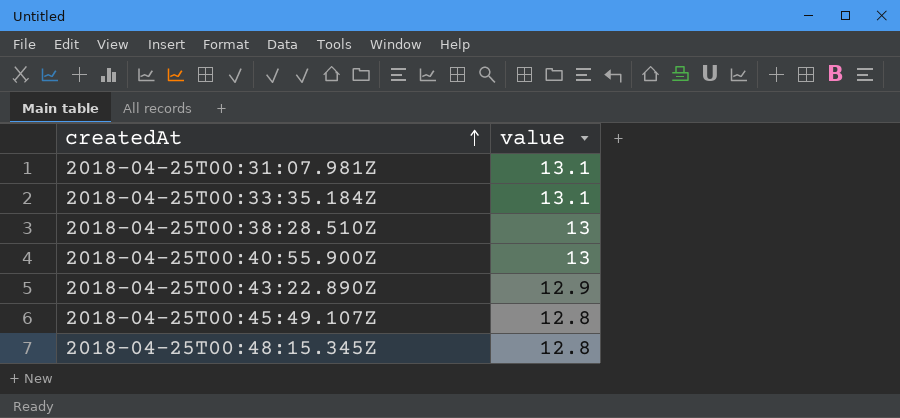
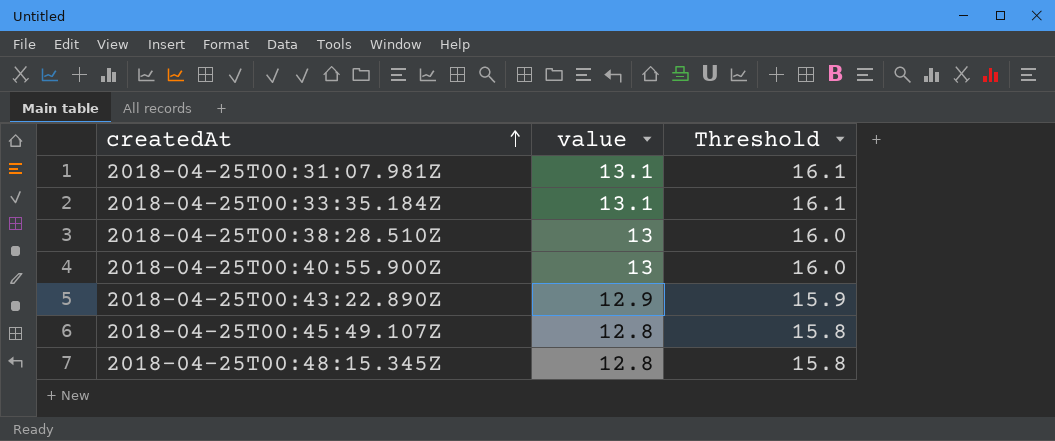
column Threshold | formula: none -> [value] + 3

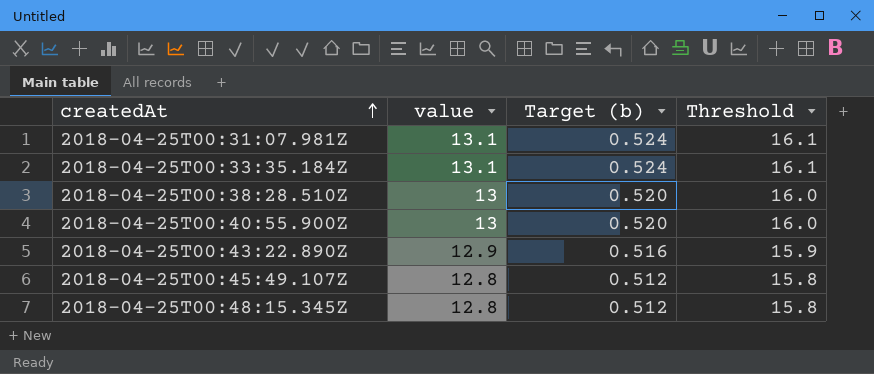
column Target (b) | formula: none -> [value] * 0.04

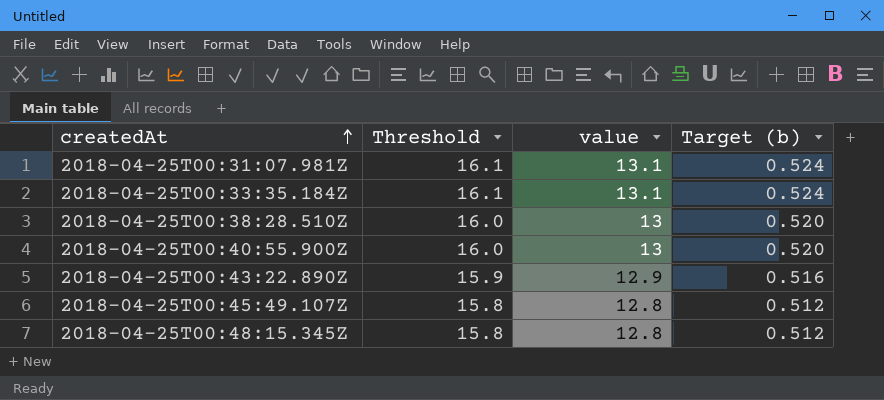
column Threshold | position: 4 -> 2

